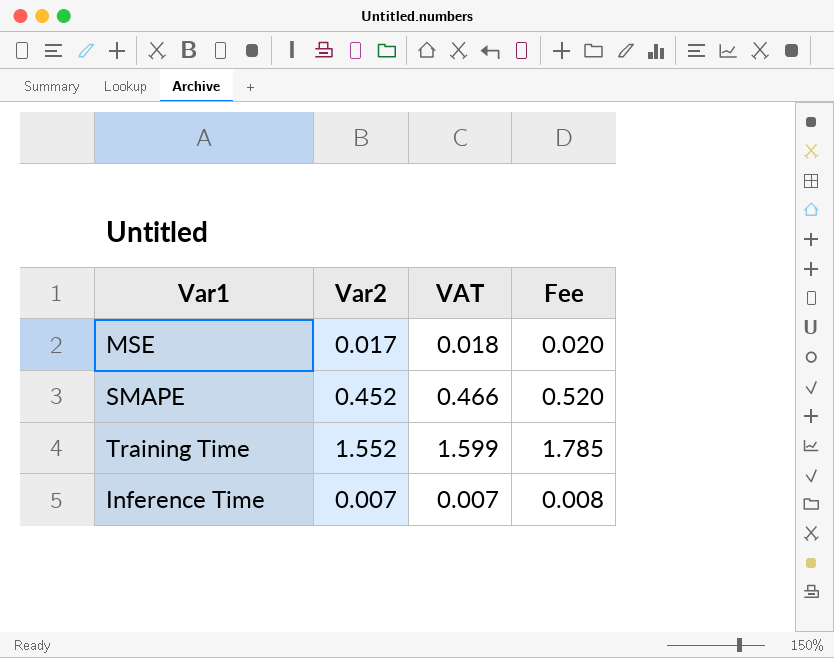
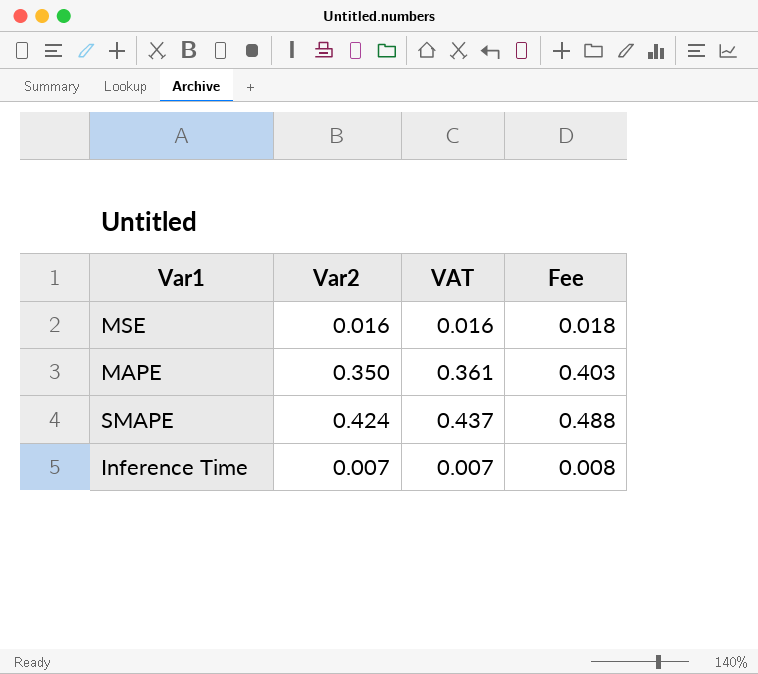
row Training Time: 1.552 | 1.599 | 1.785 -> none
MSE | Var2: 0.017 -> 0.016
MSE | VAT: 0.018 -> 0.016
MSE | Fee: 0.020 -> 0.018
row MAPE: none -> 0.350 | 0.361 | 0.403
SMAPE | Var2: 0.452 -> 0.424
SMAPE | VAT: 0.466 -> 0.437
SMAPE | Fee: 0.520 -> 0.488

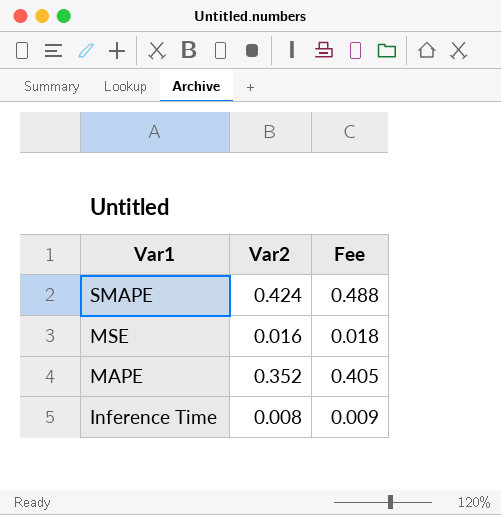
row order: none -> Var1 descending
column VAT | formula: [Var2] * 1.03 -> none
MAPE | Var2: 0.350 -> 0.352
MAPE | Fee: 0.403 -> 0.405
Inference Time | Var2: 0.007 -> 0.008
Inference Time | Fee: 0.008 -> 0.009

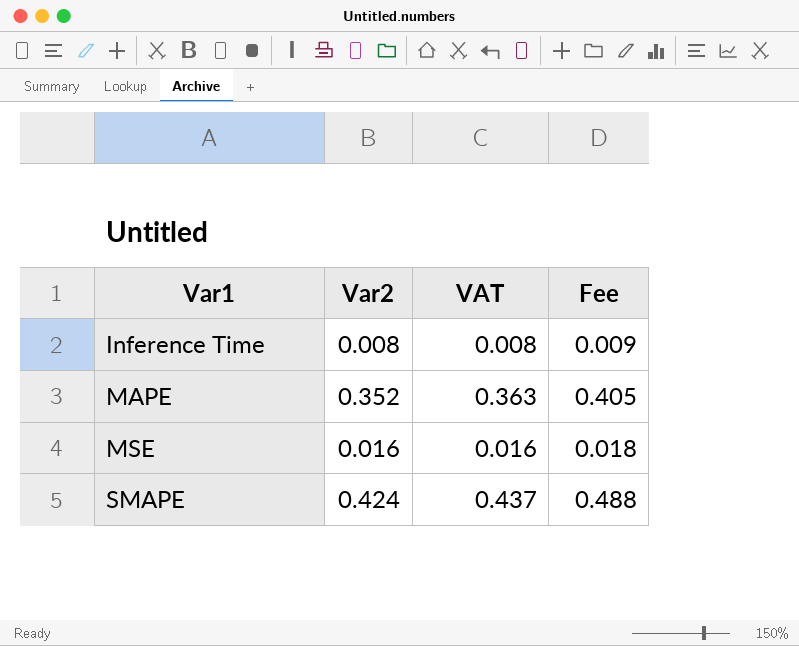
row order: Var1 descending -> Var1 ascending
column VAT | formula: none -> [Var2] * 1.03

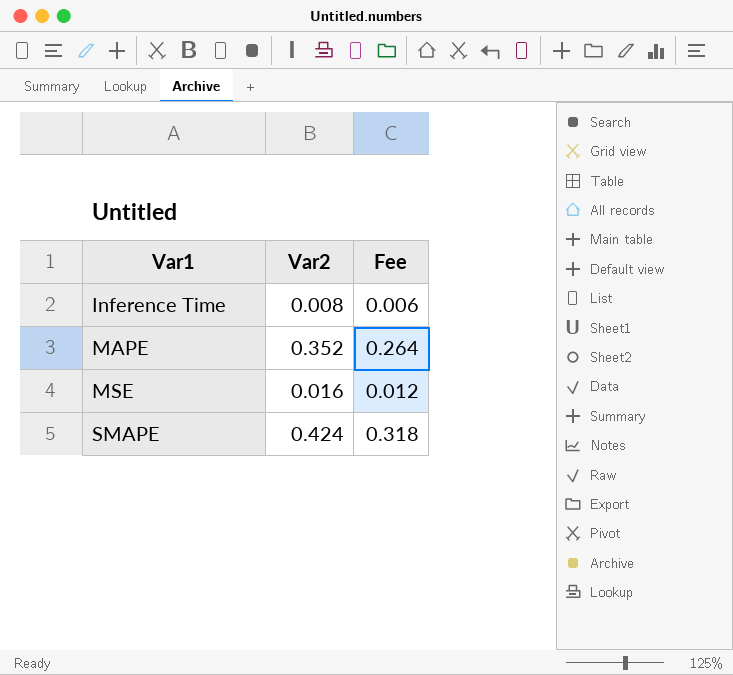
column VAT | formula: [Var2] * 1.03 -> none
column Fee | formula: [Var2] * 1.15 -> [Var2] * 0.75

